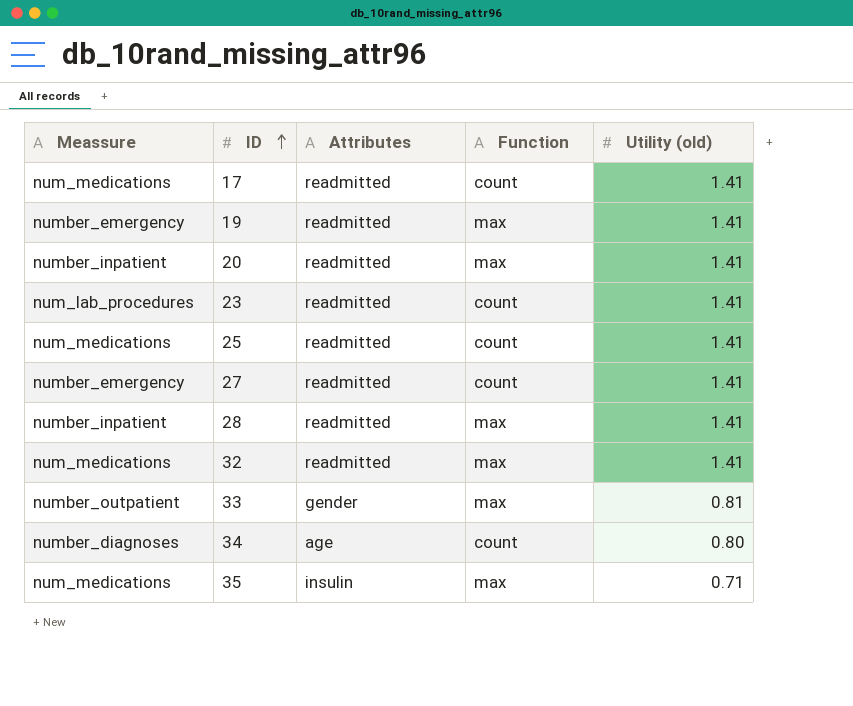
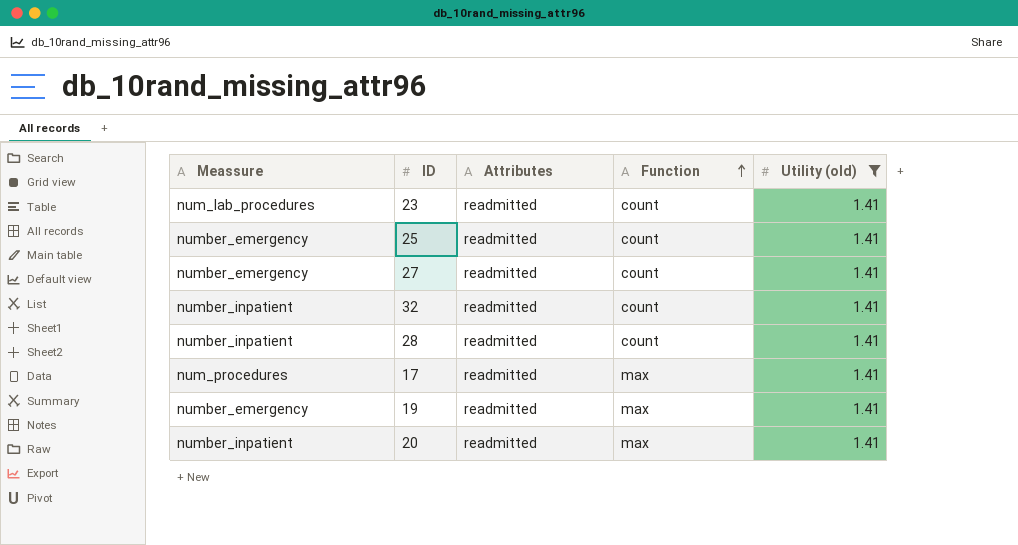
filter: none -> Utility (old) = 1.41
row order: ID ascending -> Function ascending
25 | Meassure: num_medications -> number_emergency
32 | Meassure: num_medications -> number_inpatient
32 | Function: max -> count
28 | Function: max -> count
17 | Meassure: num_medications -> num_procedures
17 | Function: count -> max

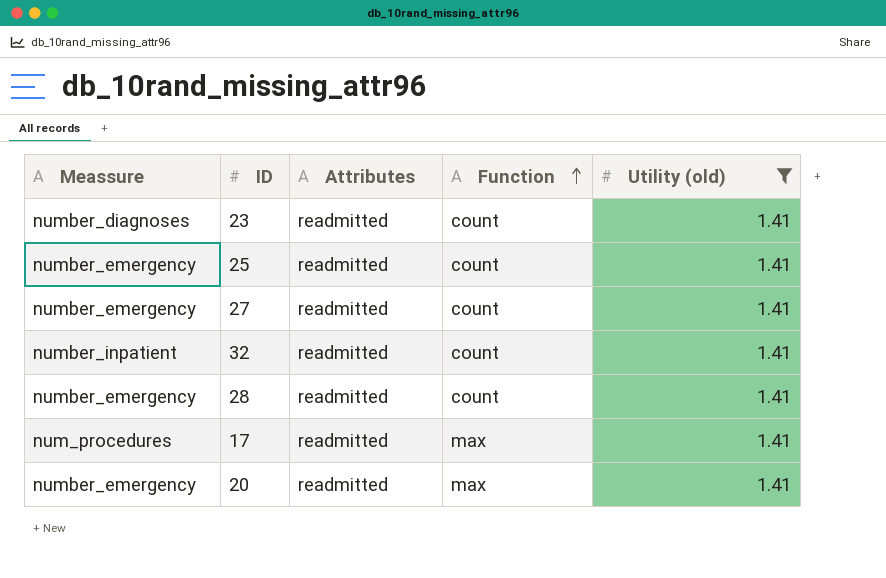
row 19: number_emergency | readmitted | max | 1.41 -> none
23 | Meassure: num_lab_procedures -> number_diagnoses
28 | Meassure: number_inpatient -> number_emergency
20 | Meassure: number_inpatient -> number_emergency

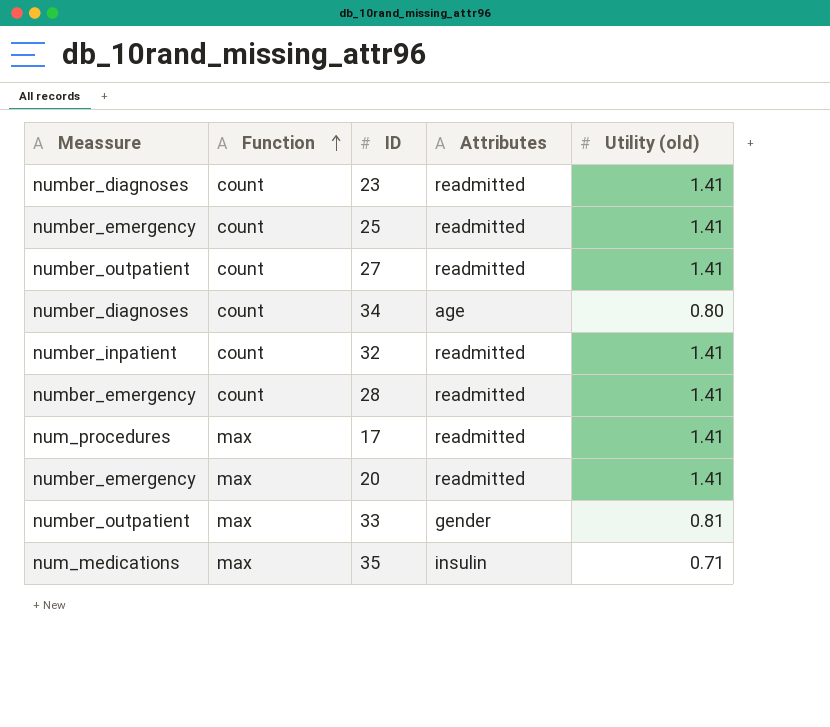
filter: Utility (old) = 1.41 -> none
column Function | position: 4 -> 2
27 | Meassure: number_emergency -> number_outpatient

